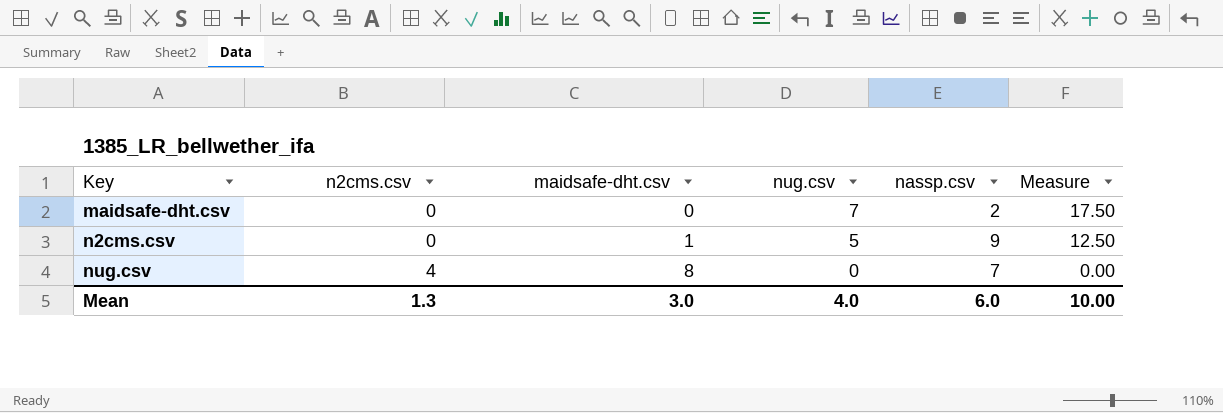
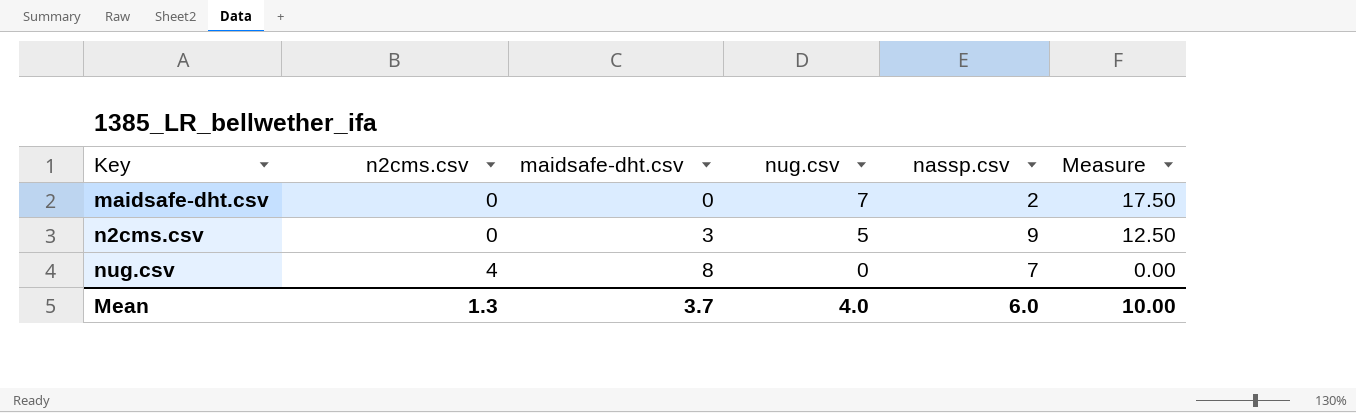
n2cms.csv | maidsafe-dht.csv: 1 -> 3
Mean | maidsafe-dht.csv: 3.0 -> 3.7

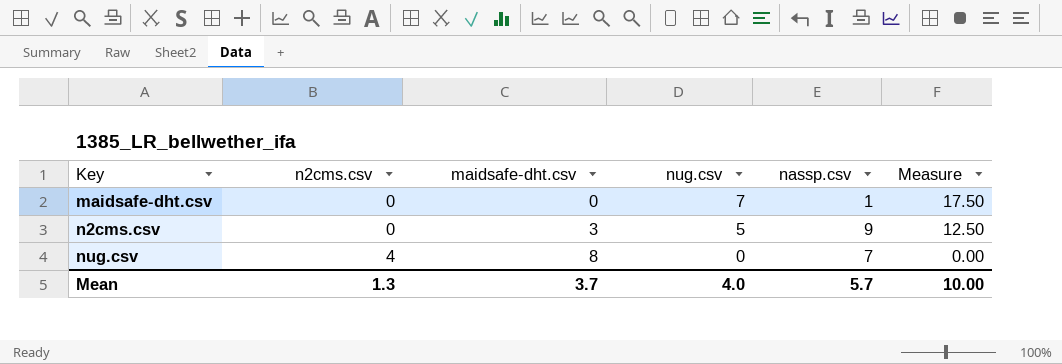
maidsafe-dht.csv | nassp.csv: 2 -> 1
Mean | nassp.csv: 6.0 -> 5.7

